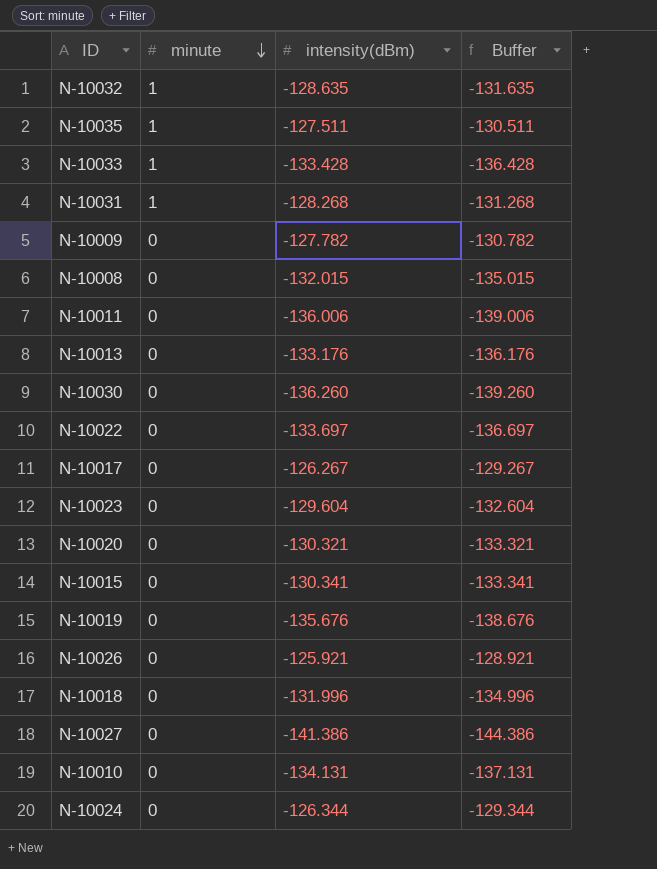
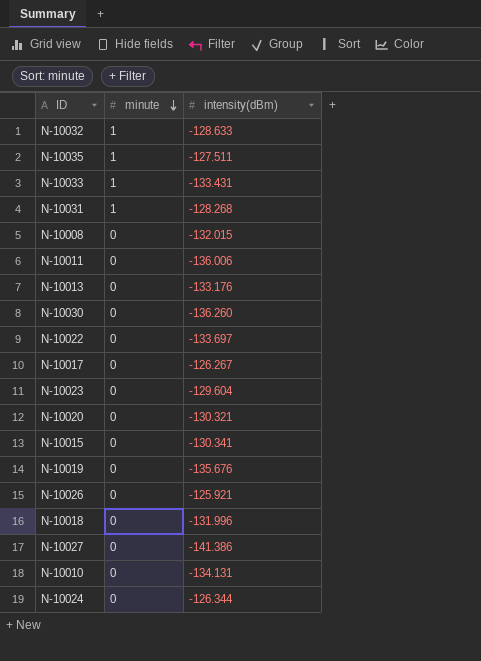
column Buffer | formula: [intensity(dBm)] - 3 -> none
row N-10009: 0 | -127.782 | -130.782 -> none
N-10032 | intensity(dBm): -128.635 -> -128.633
N-10033 | intensity(dBm): -133.428 -> -133.431

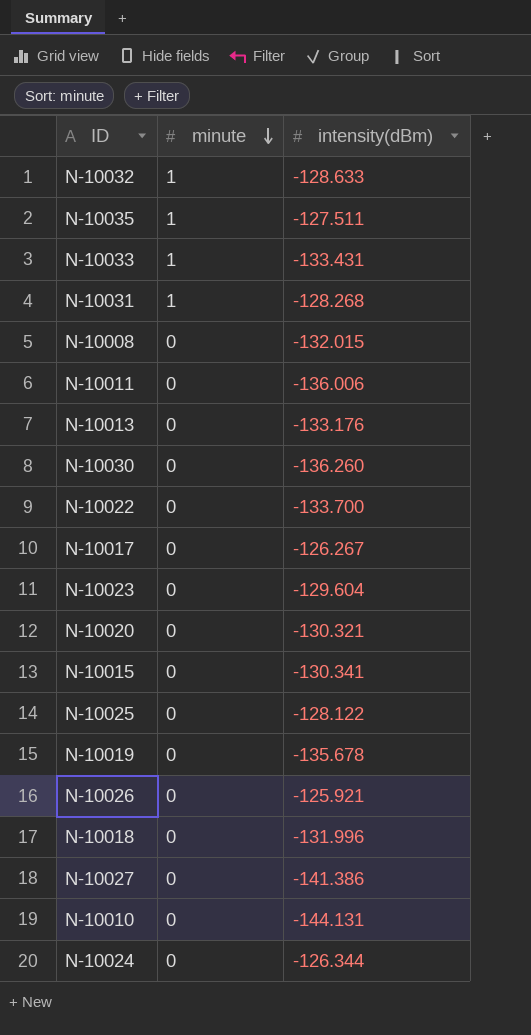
N-10022 | intensity(dBm): -133.697 -> -133.700
row N-10025: none -> 0 | -128.122
N-10019 | intensity(dBm): -135.676 -> -135.678
N-10010 | intensity(dBm): -134.131 -> -144.131

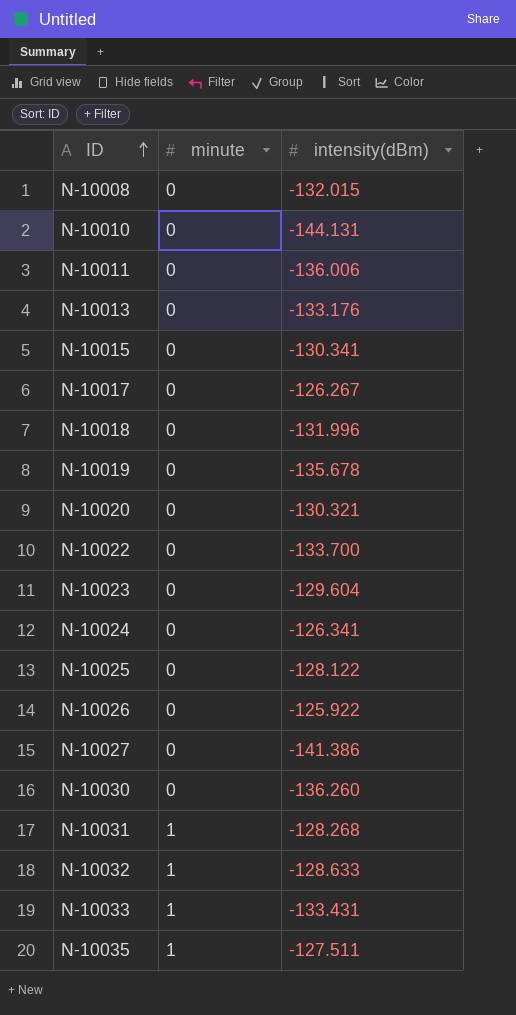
row order: minute descending -> ID ascending
N-10024 | intensity(dBm): -126.344 -> -126.341
N-10026 | intensity(dBm): -125.921 -> -125.922

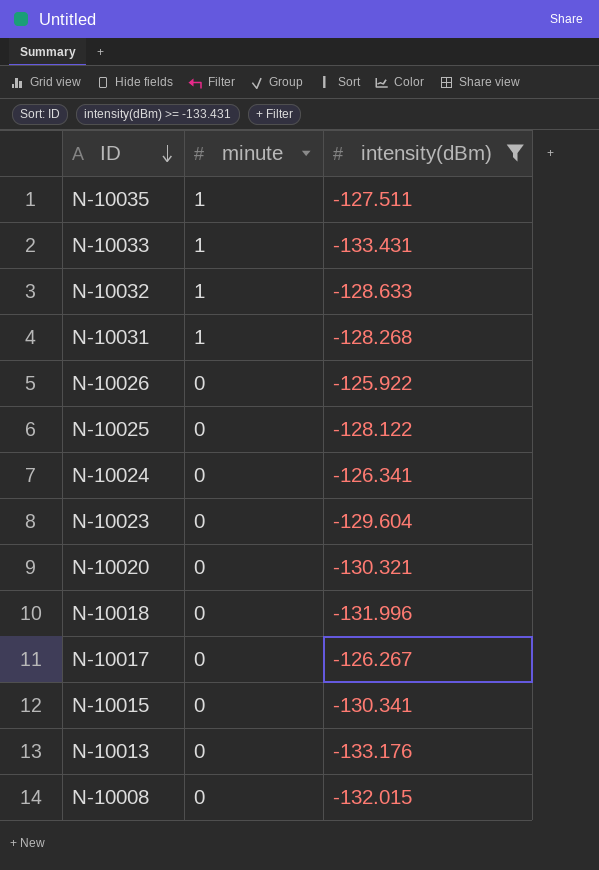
filter: none -> intensity(dBm) >= -133.431
row order: ID ascending -> ID descending

